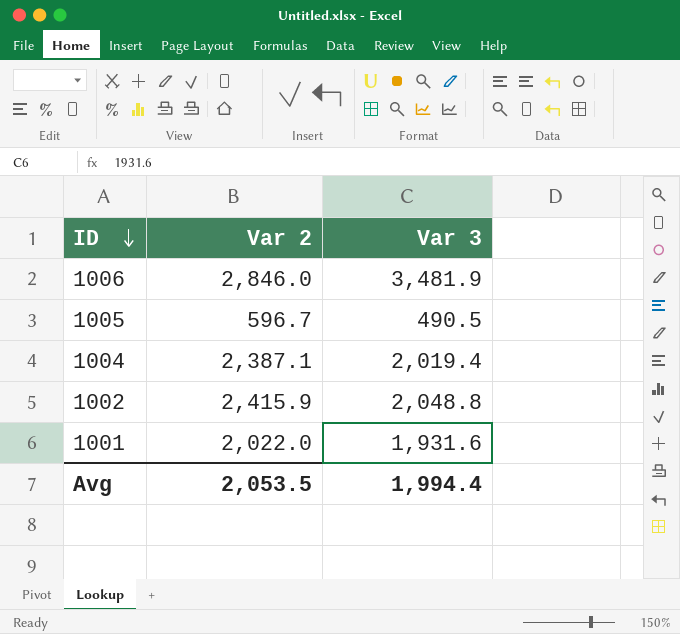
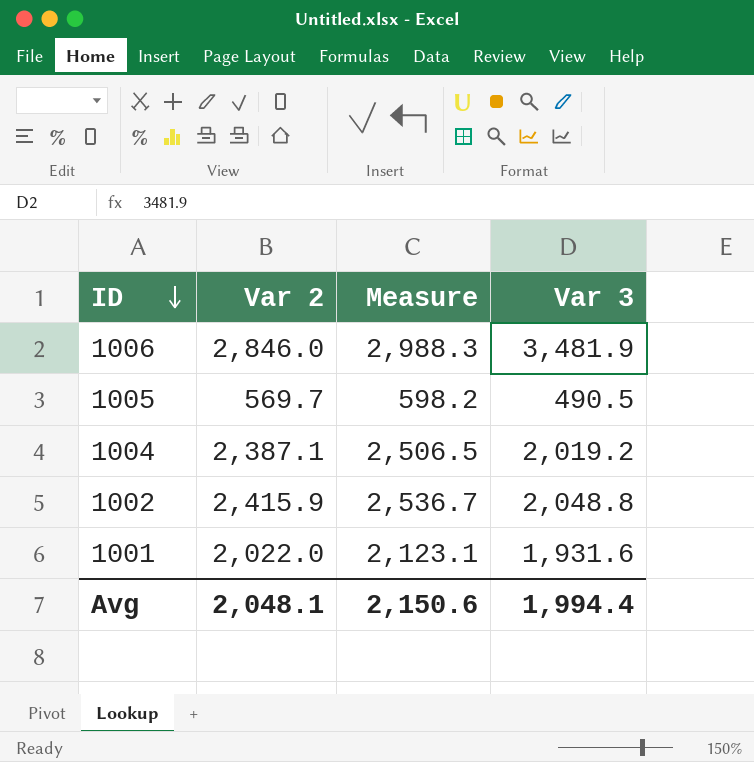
column Measure | formula: none -> [Var 2] * 1.05
1005 | Var 2: 596.7 -> 569.7
1004 | Var 3: 2,019.4 -> 2,019.2
Avg | Var 2: 2,053.5 -> 2,048.1

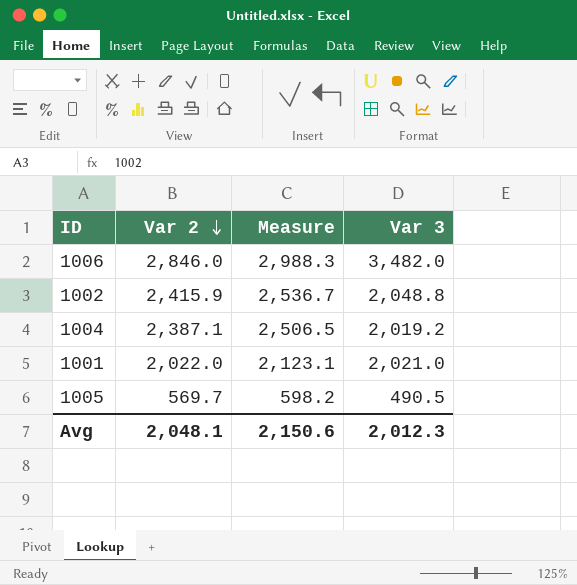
row order: ID descending -> Var 2 descending
1006 | Var 3: 3,481.9 -> 3,482.0
1001 | Var 3: 1,931.6 -> 2,021.0
Avg | Var 3: 1,994.4 -> 2,012.3

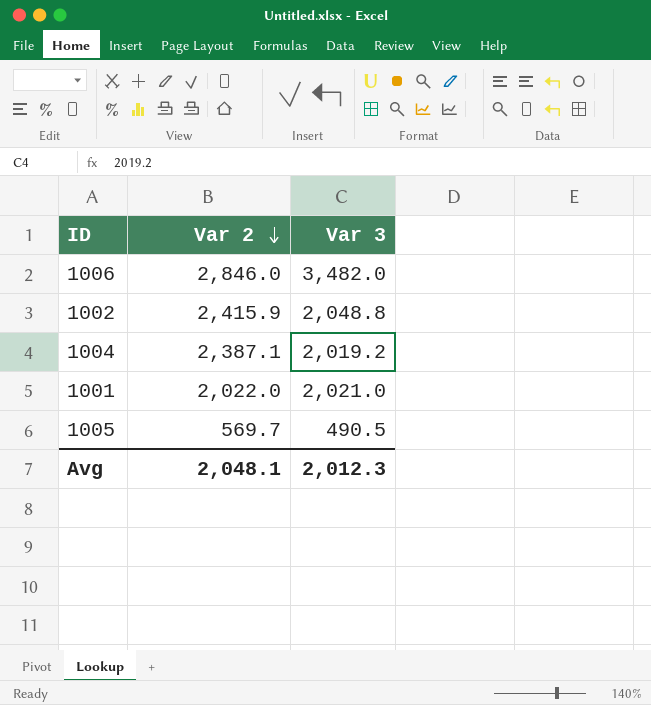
column Measure | formula: [Var 2] * 1.05 -> none

